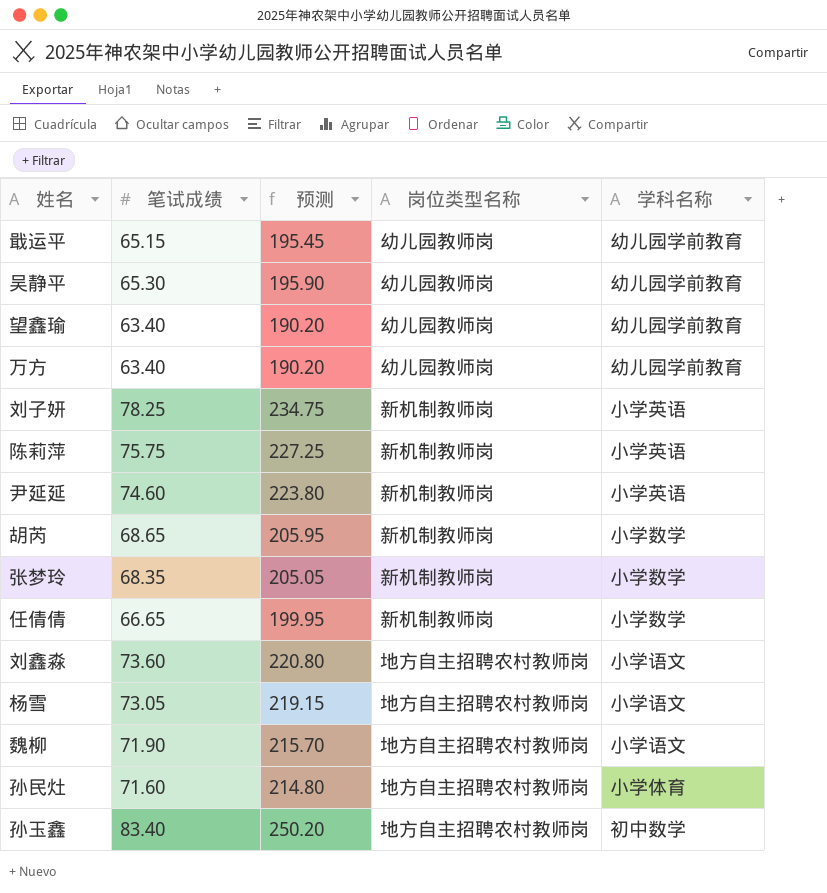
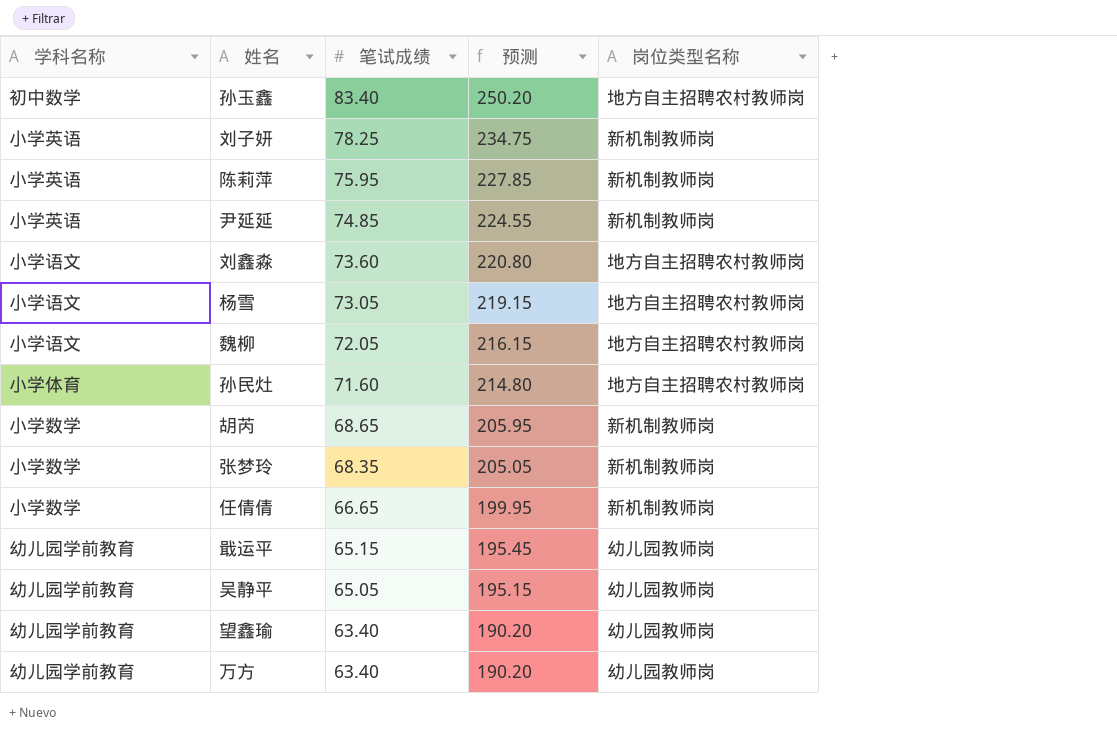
row order: none -> 笔试成绩 descending
column 学科名称 | position: 5 -> 1
陈莉萍 | 笔试成绩: 75.75 -> 75.95
陈莉萍 | 预测: 227.25 -> 227.85
尹延延 | 笔试成绩: 74.60 -> 74.85
尹延延 | 预测: 223.80 -> 224.55
魏柳 | 笔试成绩: 71.90 -> 72.05
魏柳 | 预测: 215.70 -> 216.15
吴静平 | 笔试成绩: 65.30 -> 65.05
吴静平 | 预测: 195.90 -> 195.15

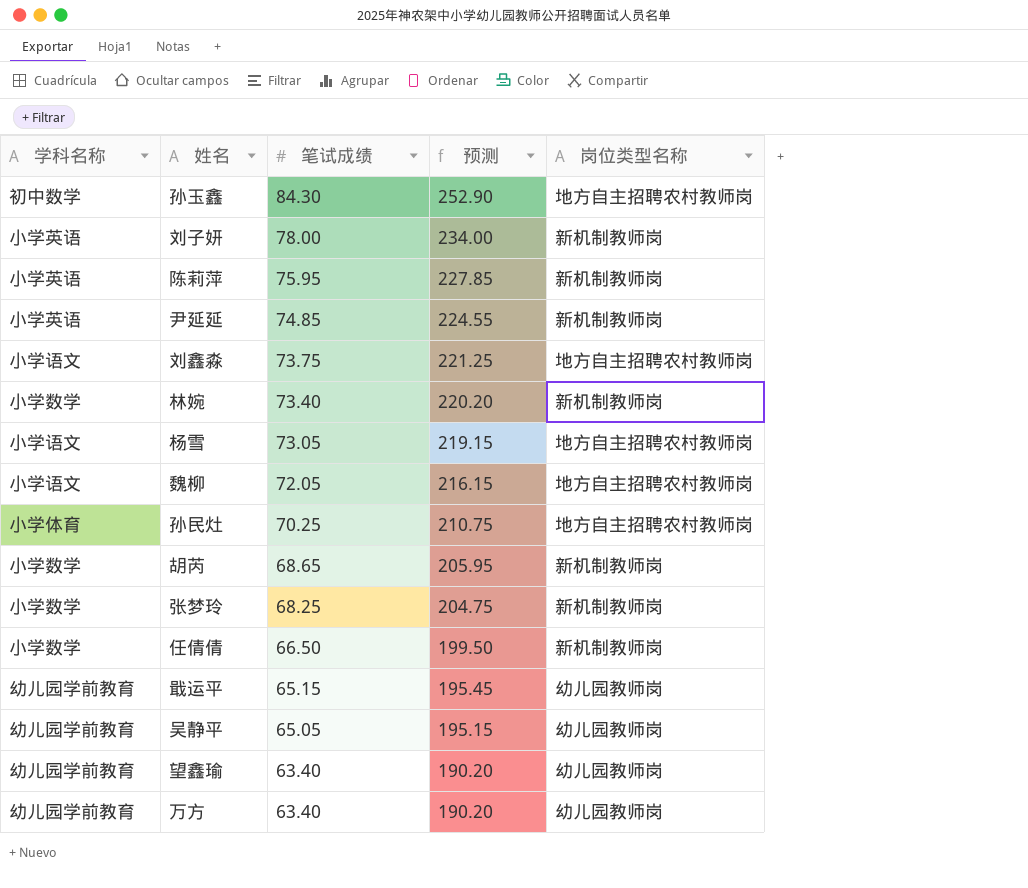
孙玉鑫 | 笔试成绩: 83.40 -> 84.30
孙玉鑫 | 预测: 250.20 -> 252.90
刘子妍 | 笔试成绩: 78.25 -> 78.00
刘子妍 | 预测: 234.75 -> 234.00
刘鑫淼 | 笔试成绩: 73.60 -> 73.75
刘鑫淼 | 预测: 220.80 -> 221.25
row 林婉: none -> 小学数学 | 73.40 | 220.20 | 新机制教师岗
孙民灶 | 笔试成绩: 71.60 -> 70.25
孙民灶 | 预测: 214.80 -> 210.75
张梦玲 | 笔试成绩: 68.35 -> 68.25
张梦玲 | 预测: 205.05 -> 204.75
任倩倩 | 笔试成绩: 66.65 -> 66.50
任倩倩 | 预测: 199.95 -> 199.50

